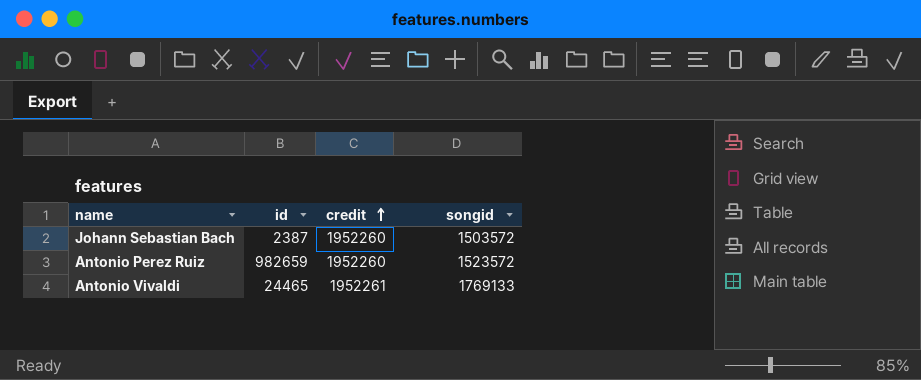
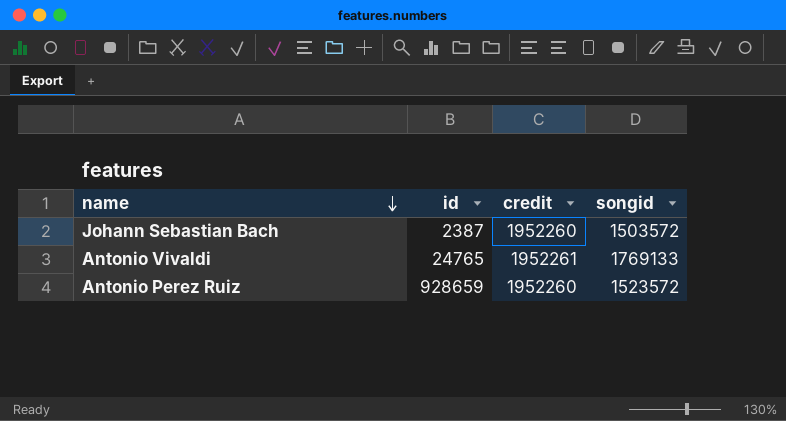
row order: credit ascending -> name descending
Antonio Vivaldi | id: 24465 -> 24765
Antonio Perez Ruiz | id: 982659 -> 928659

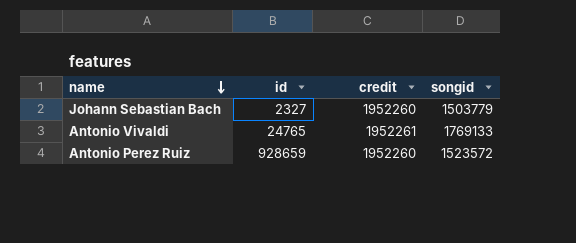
Johann Sebastian Bach | id: 2387 -> 2327
Johann Sebastian Bach | songid: 1503572 -> 1503779

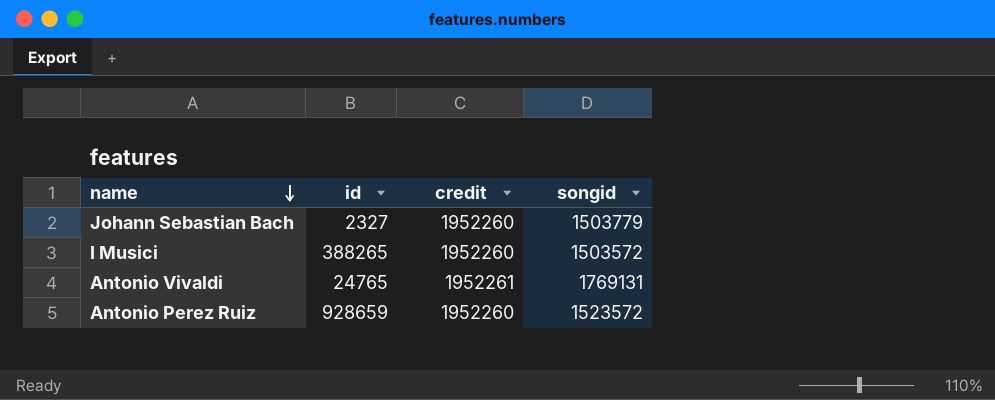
row I Musici: none -> 388265 | 1952260 | 1503572
Antonio Vivaldi | songid: 1769133 -> 1769131

